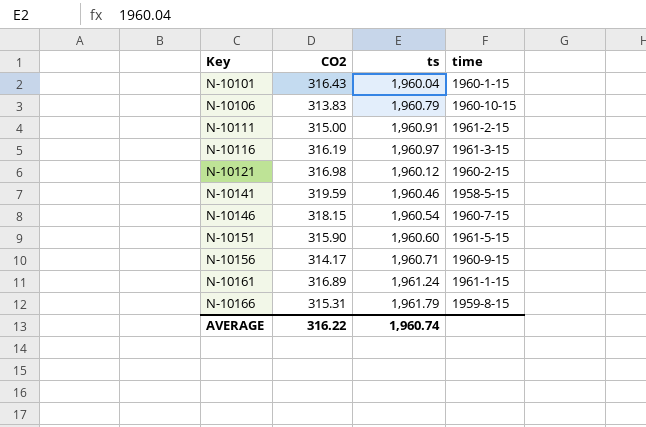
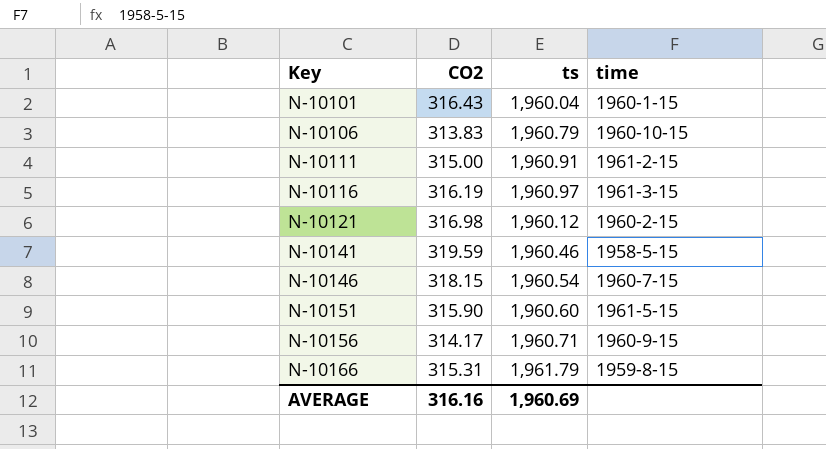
row N-10161: 316.89 | 1,961.24 | 1961-1-15 -> none
AVERAGE | CO2: 316.22 -> 316.16
AVERAGE | ts: 1,960.74 -> 1,960.69

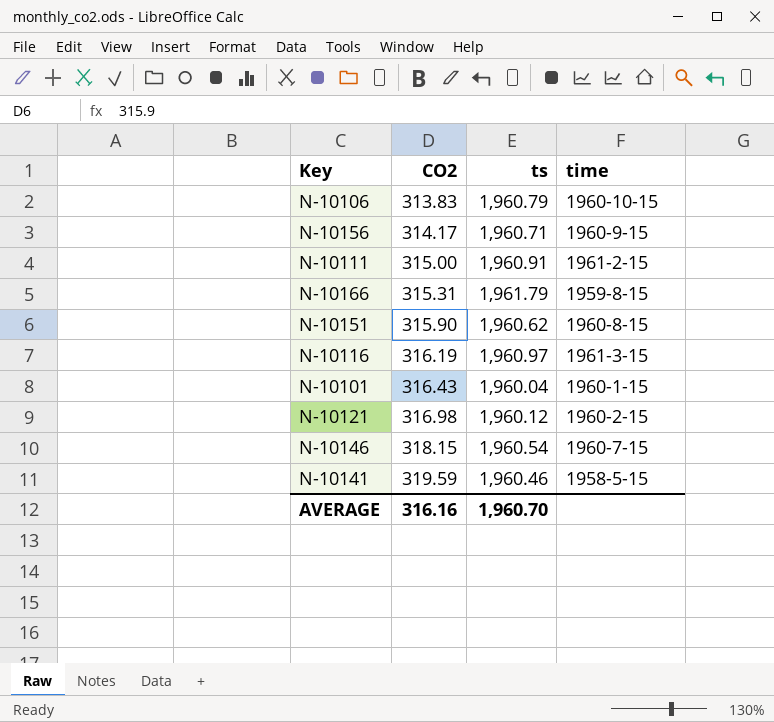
row order: Key ascending -> CO2 ascending
N-10151 | ts: 1,960.60 -> 1,960.62
N-10151 | time: 1961-5-15 -> 1960-8-15
AVERAGE | ts: 1,960.69 -> 1,960.70

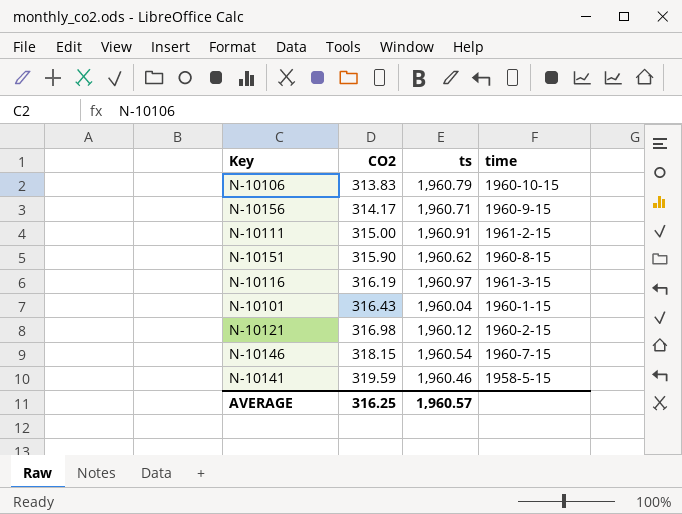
row N-10166: 315.31 | 1,961.79 | 1959-8-15 -> none
AVERAGE | CO2: 316.16 -> 316.25
AVERAGE | ts: 1,960.70 -> 1,960.57

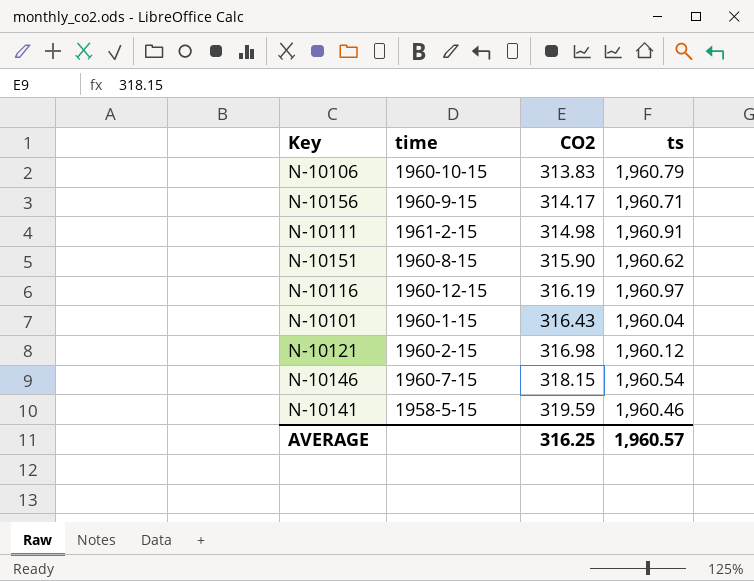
column time | position: 4 -> 2
N-10111 | CO2: 315.00 -> 314.98
N-10116 | time: 1961-3-15 -> 1960-12-15

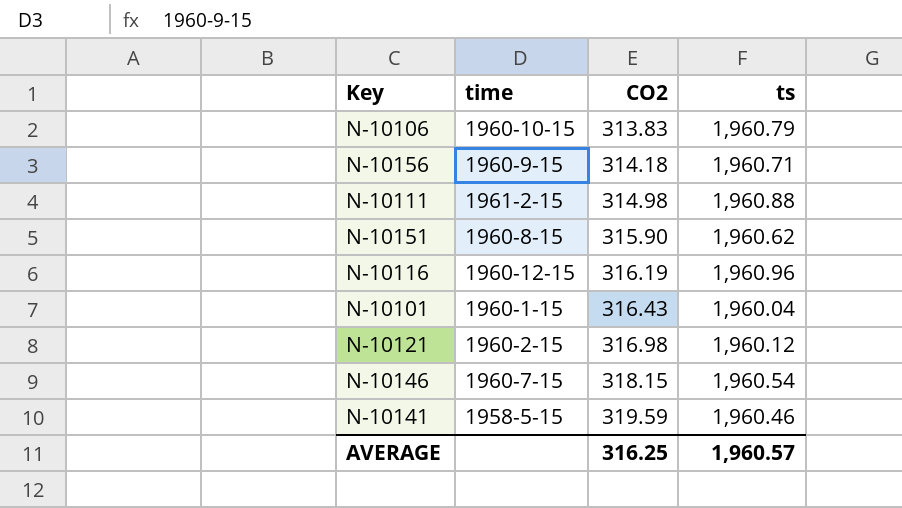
N-10156 | CO2: 314.17 -> 314.18
N-10111 | ts: 1,960.91 -> 1,960.88
N-10116 | ts: 1,960.97 -> 1,960.96

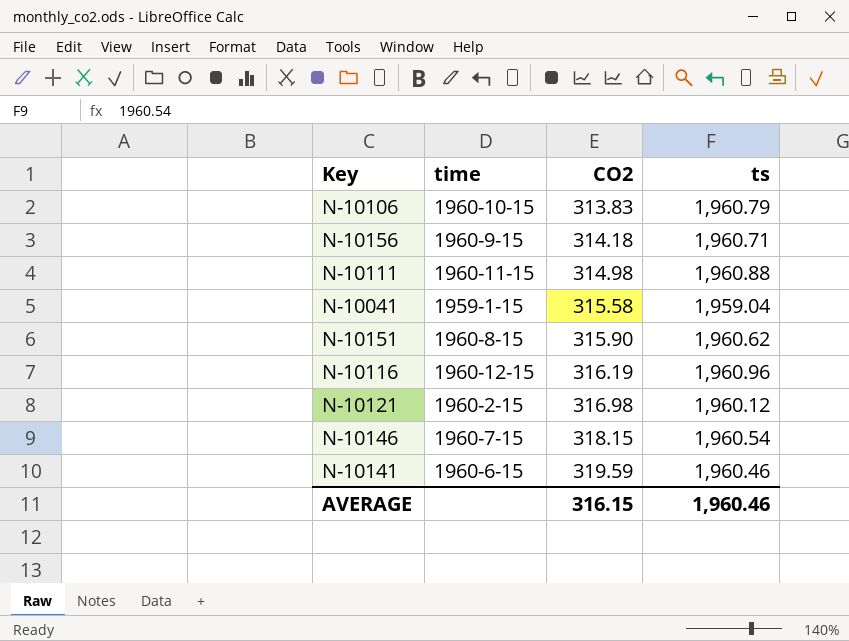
row N-10101: 1960-1-15 | 316.43 | 1,960.04 -> none
N-10111 | time: 1961-2-15 -> 1960-11-15
row N-10041: none -> 1959-1-15 | 315.58 | 1,959.04
N-10141 | time: 1958-5-15 -> 1960-6-15
AVERAGE | CO2: 316.25 -> 316.15
AVERAGE | ts: 1,960.57 -> 1,960.46

